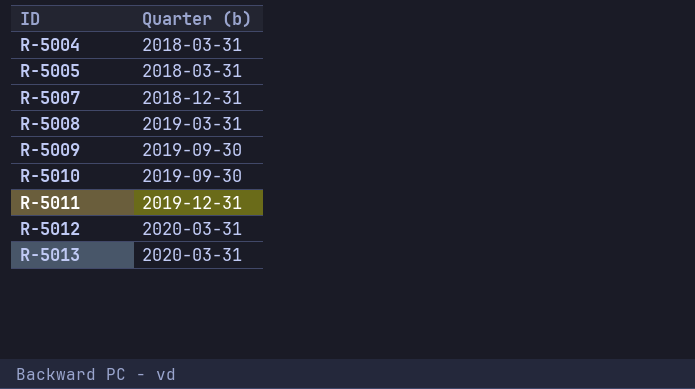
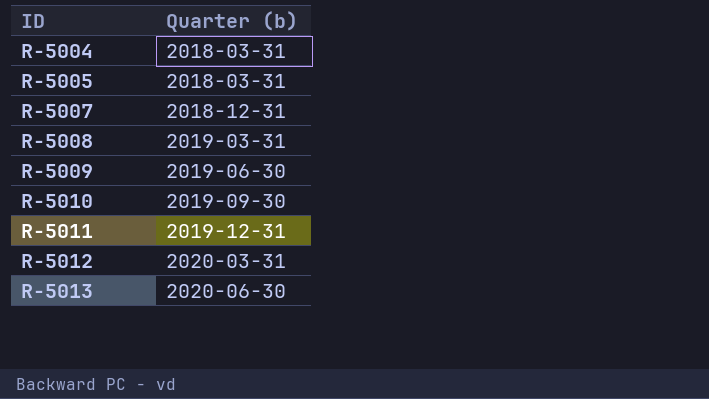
R-5009 | Quarter (b): 2019-09-30 -> 2019-06-30
R-5013 | Quarter (b): 2020-03-31 -> 2020-06-30

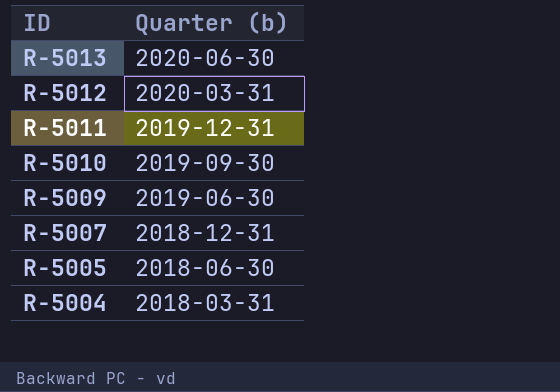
row order: ID ascending -> ID descending
row R-5008: 2019-03-31 -> none
R-5005 | Quarter (b): 2018-03-31 -> 2018-06-30

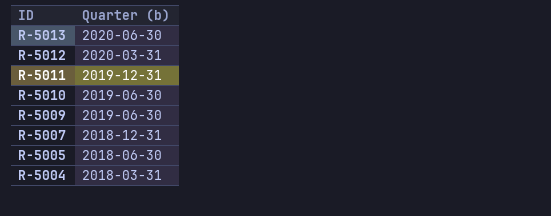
R-5010 | Quarter (b): 2019-09-30 -> 2019-06-30

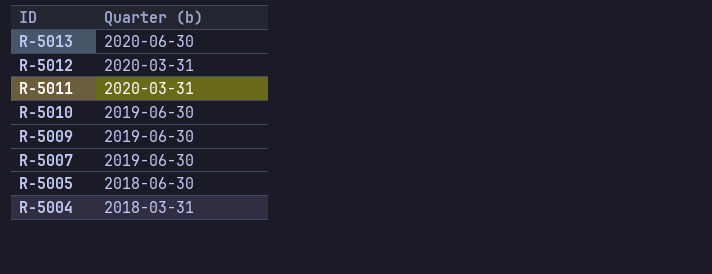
R-5011 | Quarter (b): 2019-12-31 -> 2020-03-31
R-5007 | Quarter (b): 2018-12-31 -> 2019-06-30

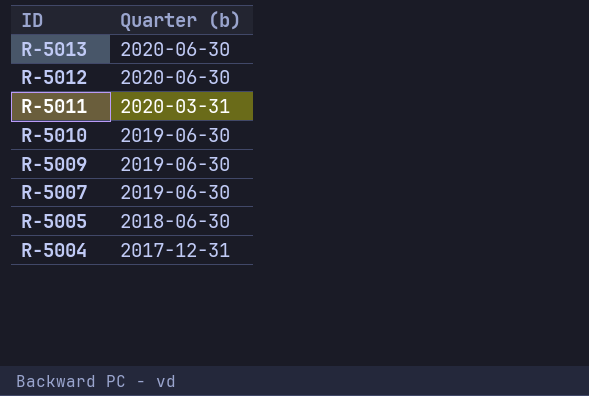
R-5012 | Quarter (b): 2020-03-31 -> 2020-06-30
R-5004 | Quarter (b): 2018-03-31 -> 2017-12-31

